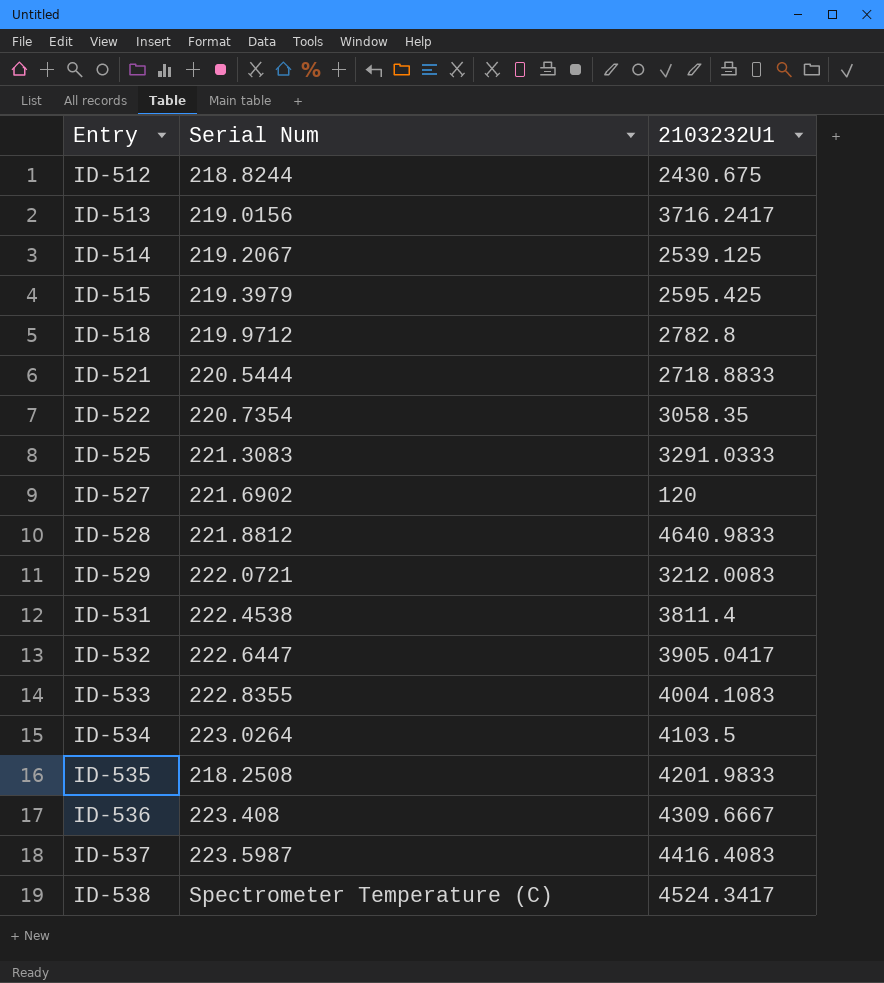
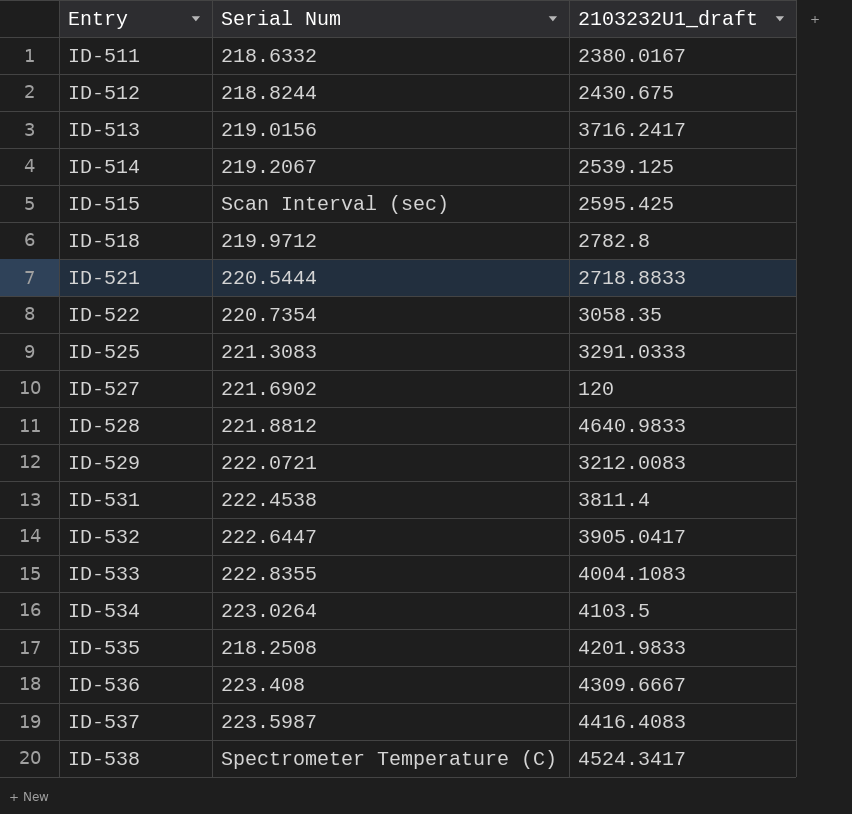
column name: 2103232U1 -> 2103232U1_draft
row ID-511: none -> 218.6332 | 2380.0167
ID-515 | Serial Num: 219.3979 -> Scan Interval (sec)

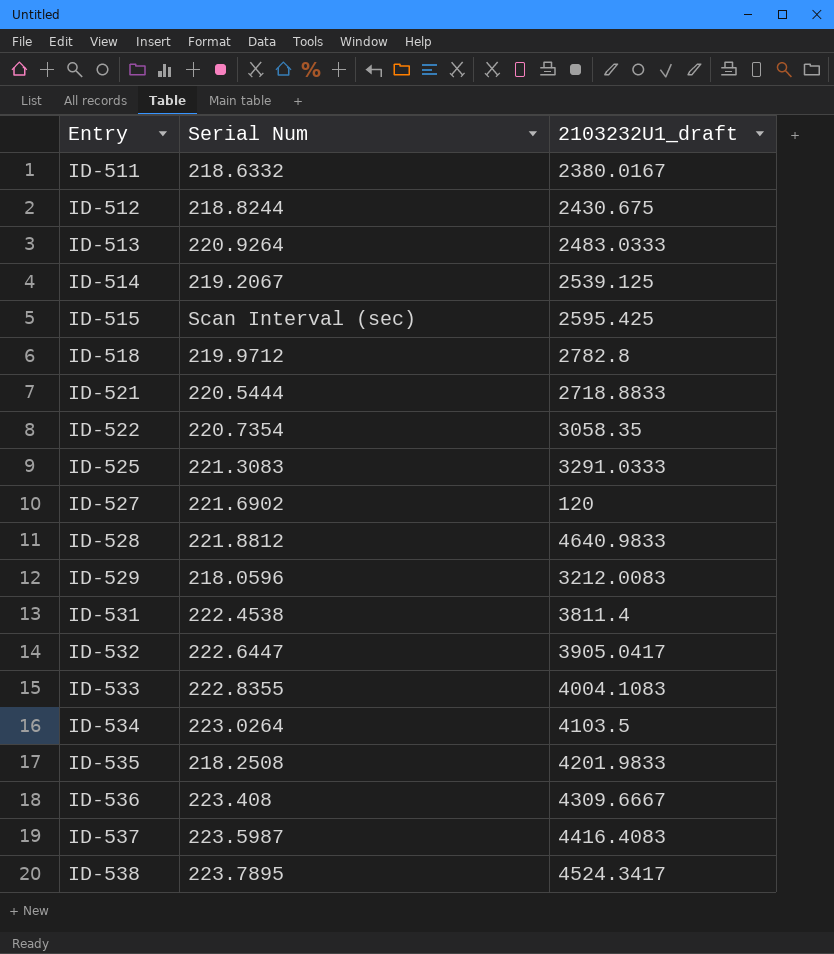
ID-513 | Serial Num: 219.0156 -> 220.9264
ID-513 | 2103232U1_draft: 3716.2417 -> 2483.0333
ID-529 | Serial Num: 222.0721 -> 218.0596
ID-538 | Serial Num: Spectrometer Temperature (C) -> 223.7895

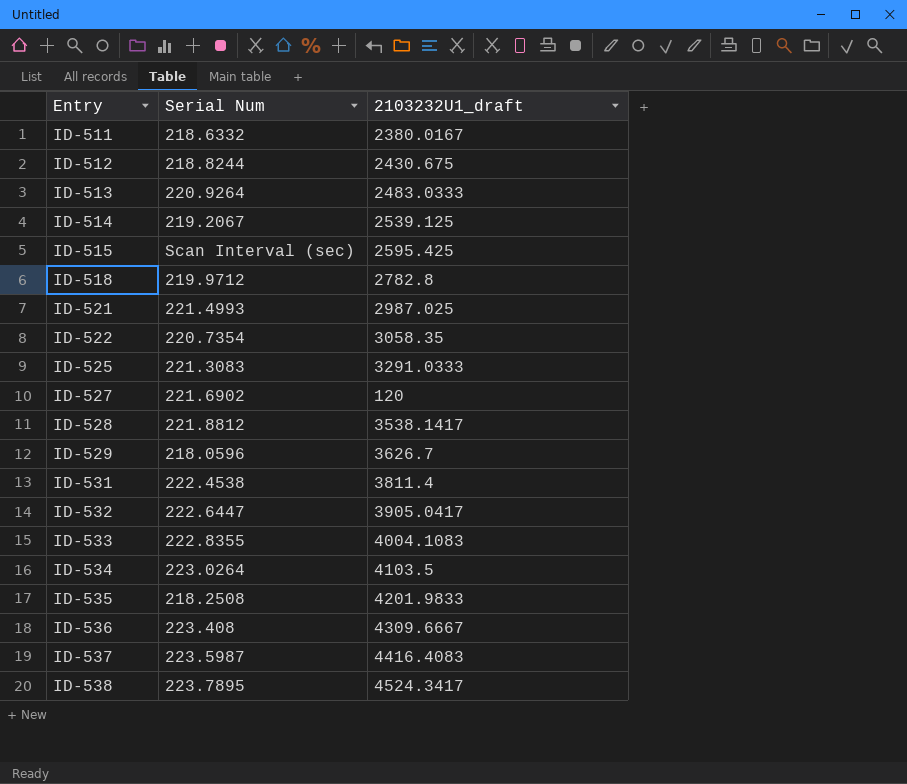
ID-521 | Serial Num: 220.5444 -> 221.4993
ID-521 | 2103232U1_draft: 2718.8833 -> 2987.025
ID-528 | 2103232U1_draft: 4640.9833 -> 3538.1417
ID-529 | 2103232U1_draft: 3212.0083 -> 3626.7

